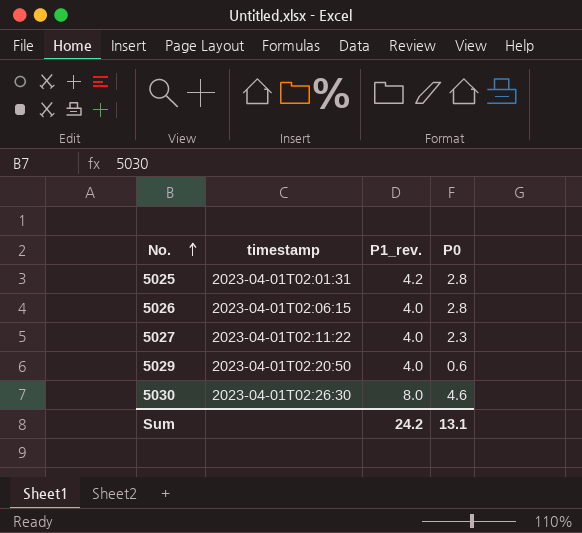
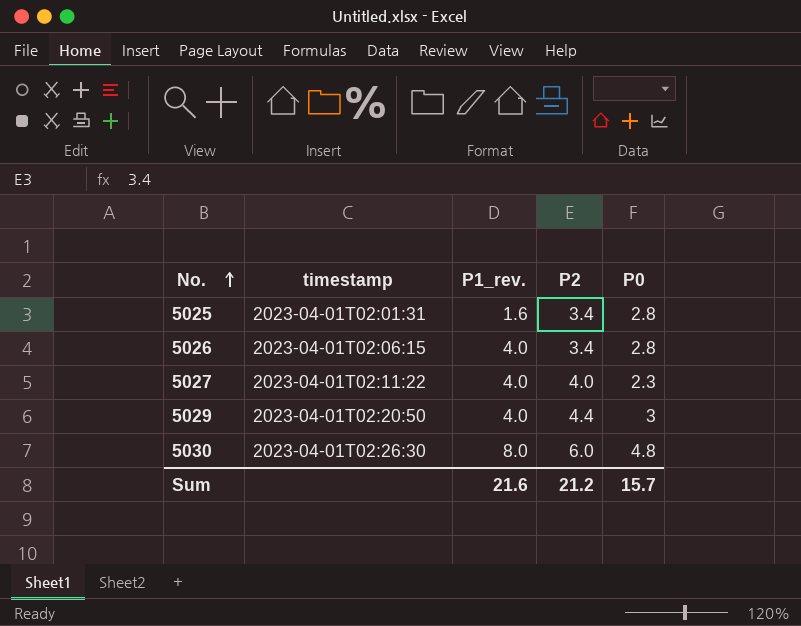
column P2 | position: none -> 4
5025 | P1_rev.: 4.2 -> 1.6
5029 | P0: 0.6 -> 3
5030 | P0: 4.6 -> 4.8
Sum | P1_rev.: 24.2 -> 21.6
Sum | P0: 13.1 -> 15.7

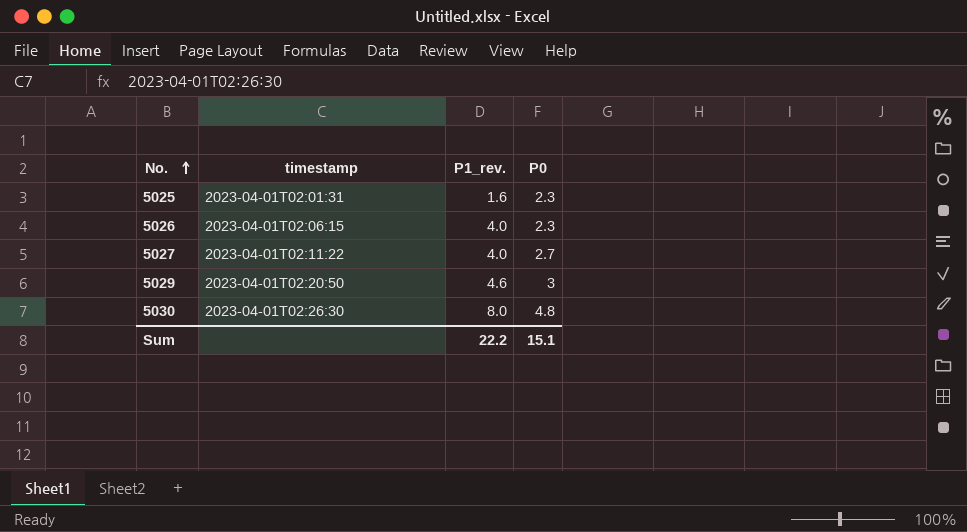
column P2 | position: 4 -> none
5025 | P0: 2.8 -> 2.3
5026 | P0: 2.8 -> 2.3
5027 | P0: 2.3 -> 2.7
5029 | P1_rev.: 4.0 -> 4.6
Sum | P1_rev.: 21.6 -> 22.2
Sum | P0: 15.7 -> 15.1

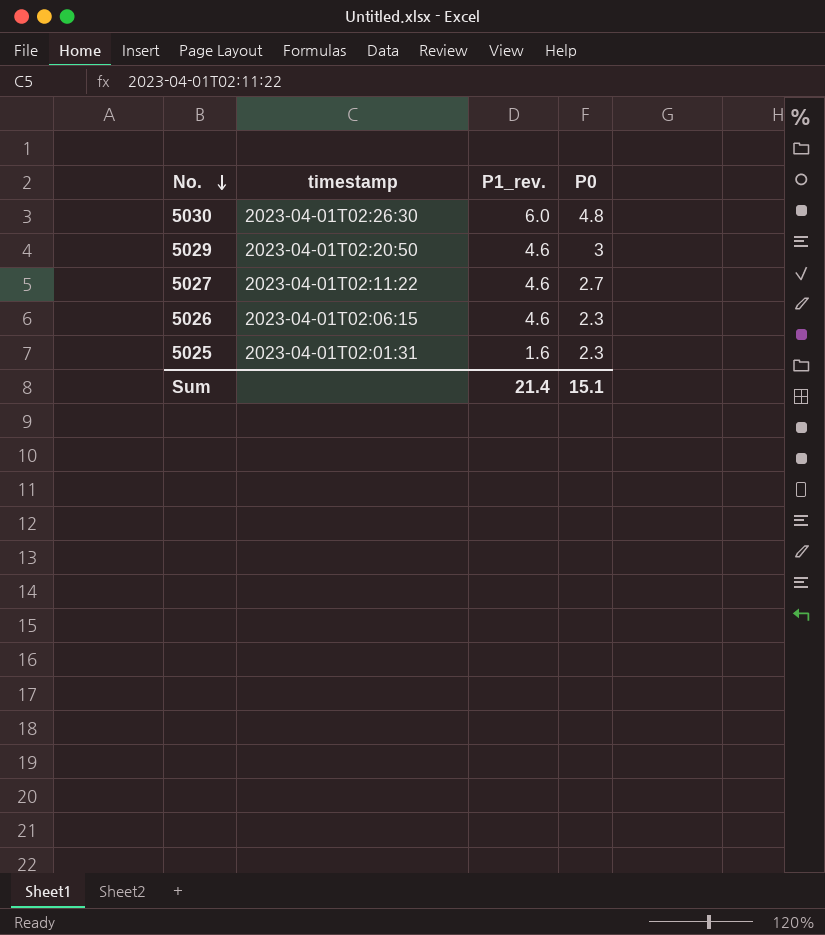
row order: No. ascending -> No. descending
5030 | P1_rev.: 8.0 -> 6.0
5027 | P1_rev.: 4.0 -> 4.6
5026 | P1_rev.: 4.0 -> 4.6
Sum | P1_rev.: 22.2 -> 21.4

